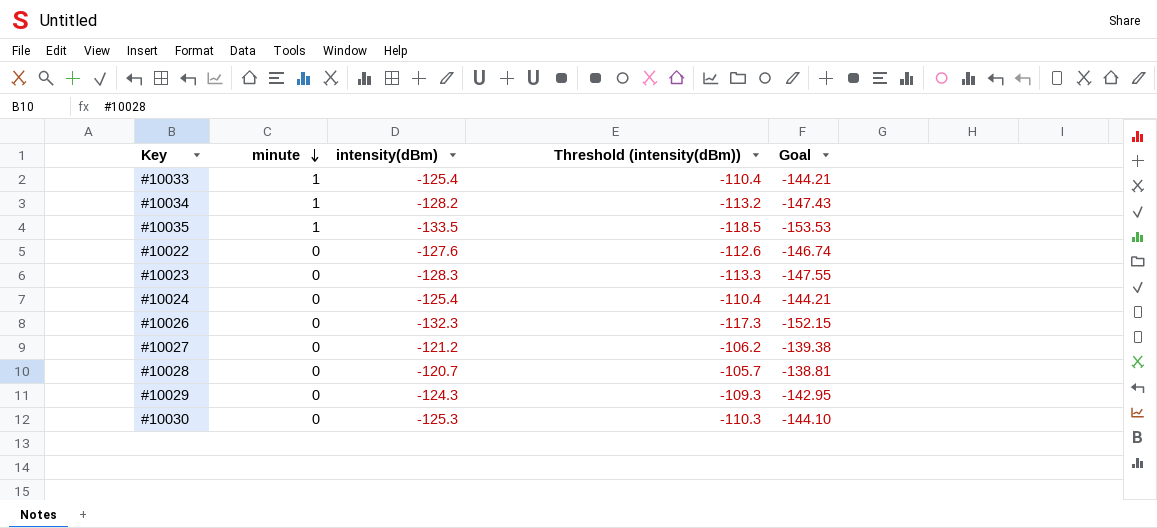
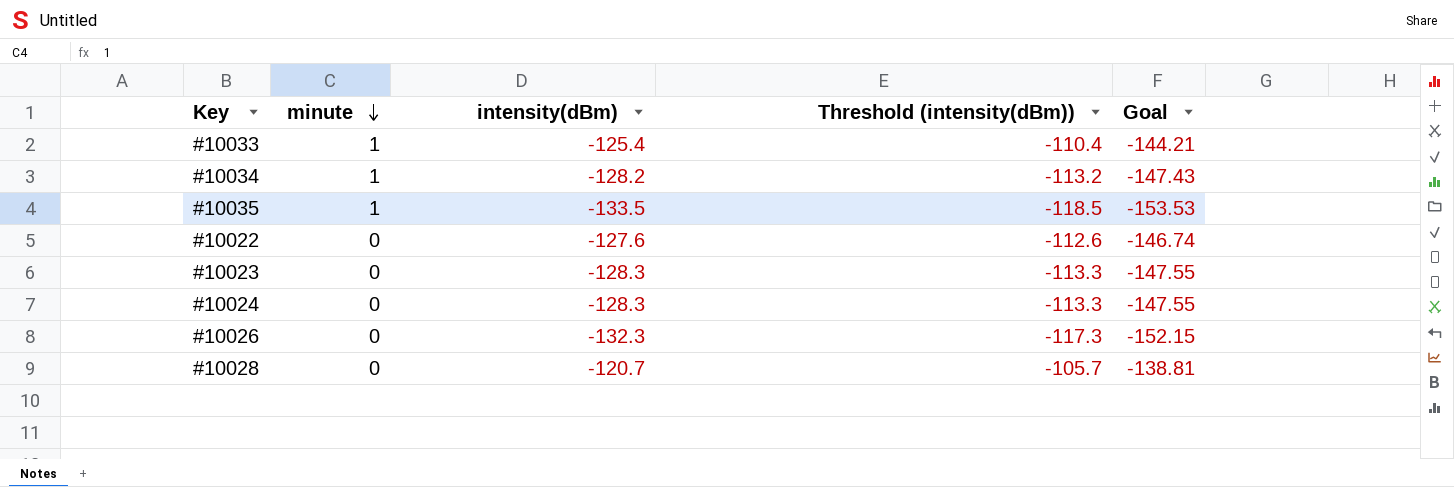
row #10027: 0 | -121.2 | -106.2 | -139.38 -> none
row #10029: 0 | -124.3 | -109.3 | -142.95 -> none
row #10030: 0 | -125.3 | -110.3 | -144.10 -> none
#10024 | intensity(dBm): -125.4 -> -128.3
#10024 | Threshold (intensity(dBm)): -110.4 -> -113.3
#10024 | Goal: -144.21 -> -147.55

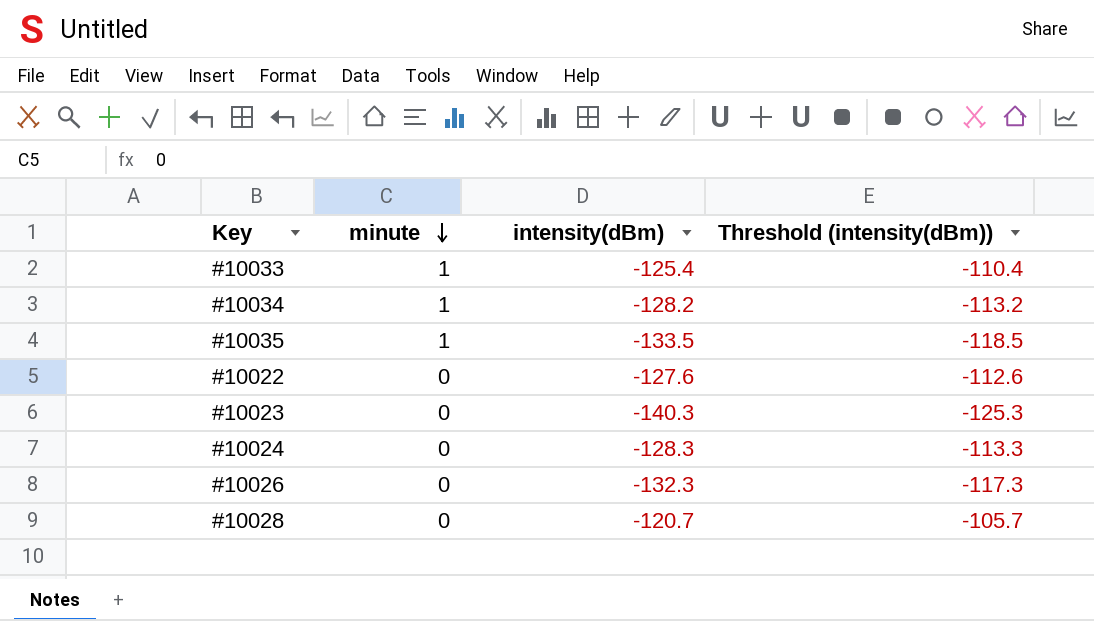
column Goal | formula: [intensity(dBm)] * 1.15 -> none
#10023 | intensity(dBm): -128.3 -> -140.3
#10023 | Threshold (intensity(dBm)): -113.3 -> -125.3

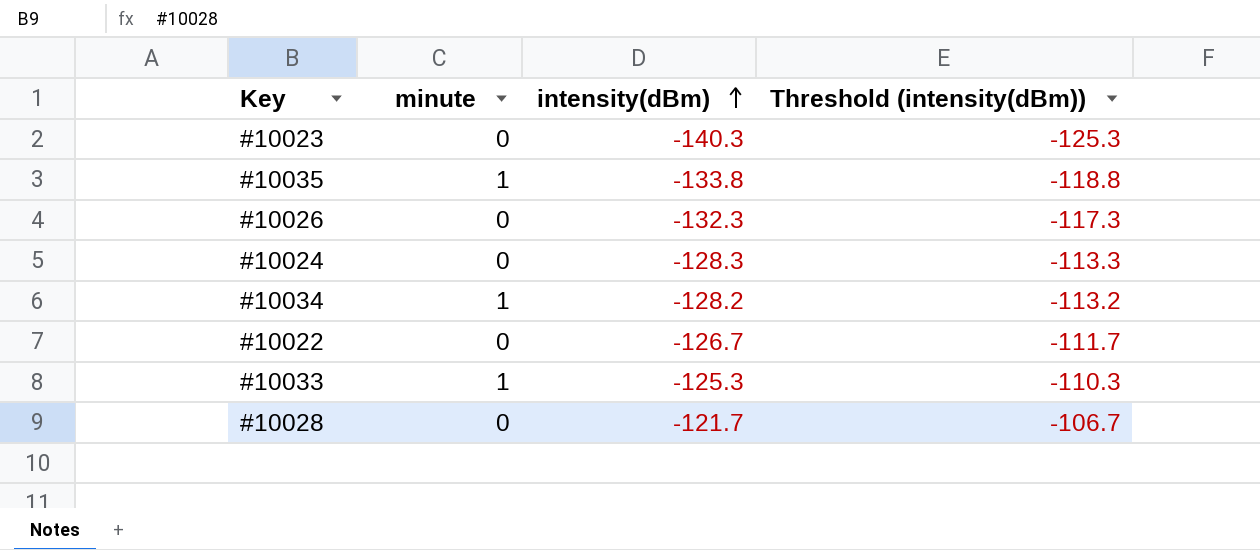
row order: minute descending -> intensity(dBm) ascending
#10035 | intensity(dBm): -133.5 -> -133.8
#10035 | Threshold (intensity(dBm)): -118.5 -> -118.8
#10022 | intensity(dBm): -127.6 -> -126.7
#10022 | Threshold (intensity(dBm)): -112.6 -> -111.7
#10033 | intensity(dBm): -125.4 -> -125.3
#10033 | Threshold (intensity(dBm)): -110.4 -> -110.3
#10028 | intensity(dBm): -120.7 -> -121.7
#10028 | Threshold (intensity(dBm)): -105.7 -> -106.7

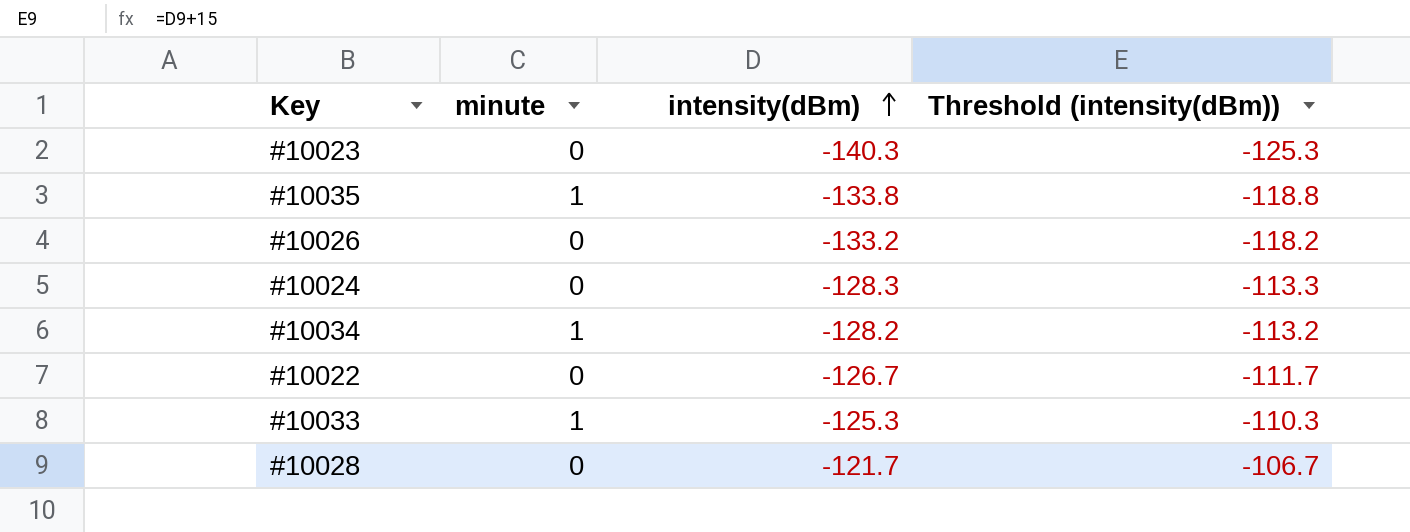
#10026 | intensity(dBm): -132.3 -> -133.2
#10026 | Threshold (intensity(dBm)): -117.3 -> -118.2

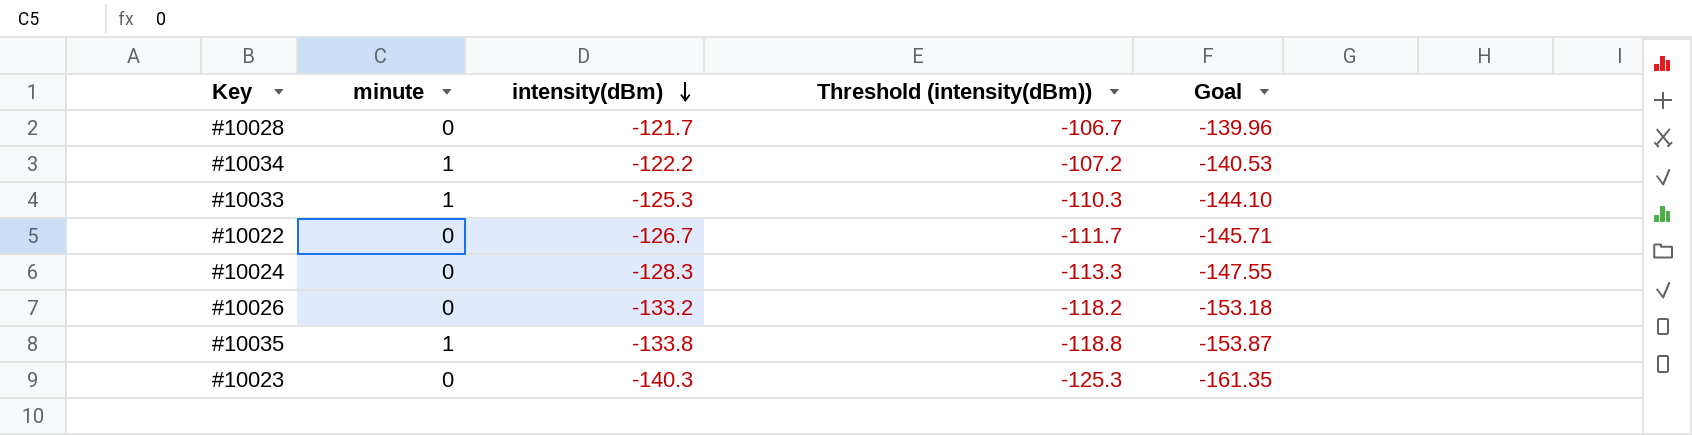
row order: intensity(dBm) ascending -> intensity(dBm) descending
column Goal | formula: none -> [intensity(dBm)] * 1.15
#10034 | intensity(dBm): -128.2 -> -122.2
#10034 | Threshold (intensity(dBm)): -113.2 -> -107.2

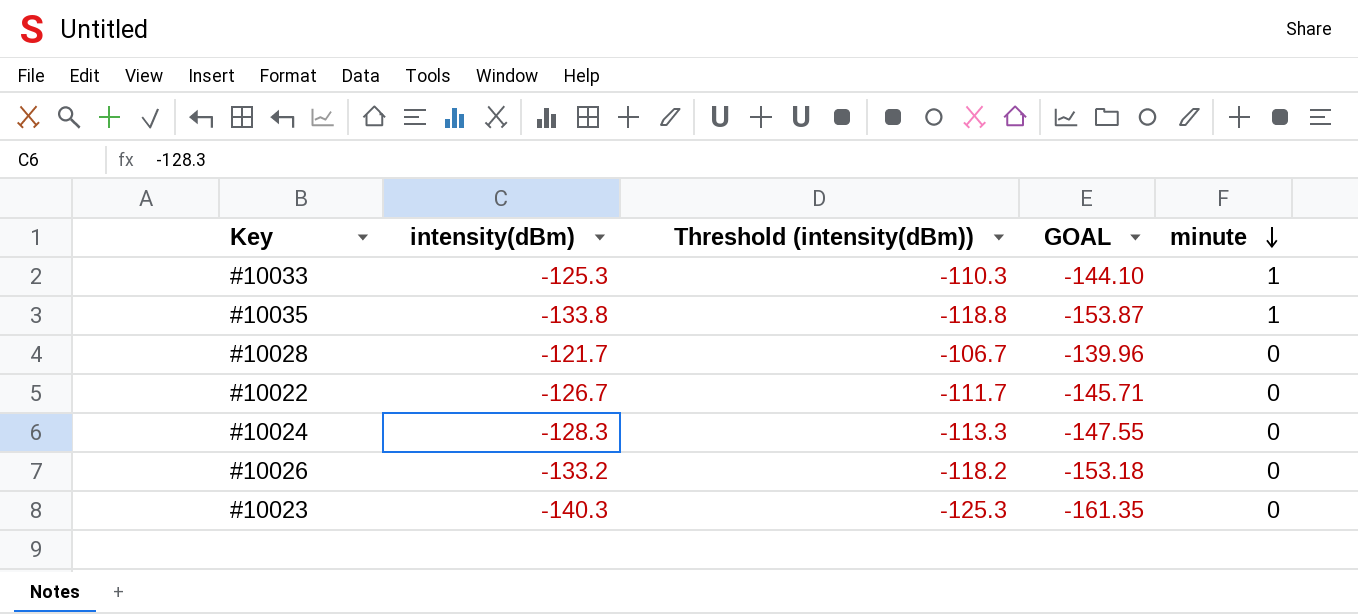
row order: intensity(dBm) descending -> minute descending
column name: Goal -> GOAL
column minute | position: 2 -> 5
row #10034: 1 | -122.2 | -107.2 | -140.53 -> none

